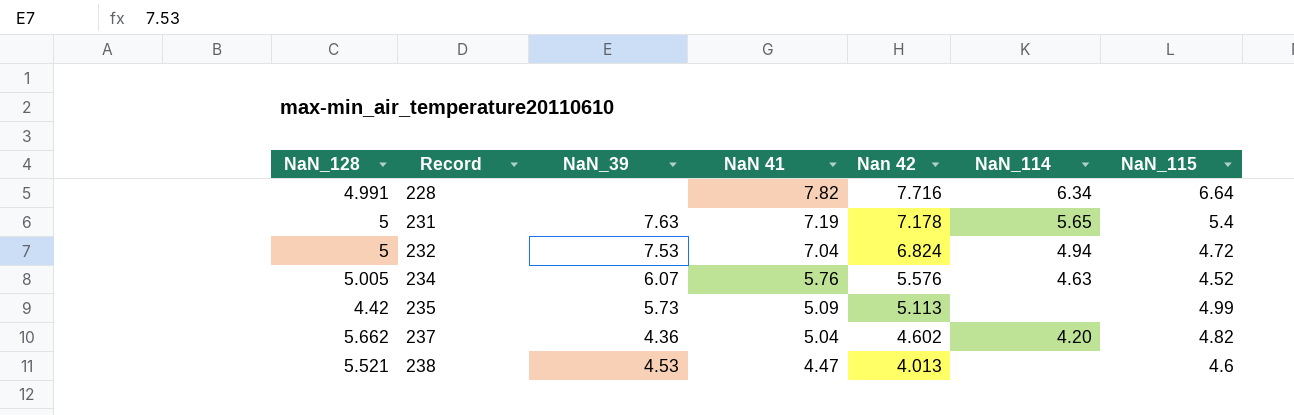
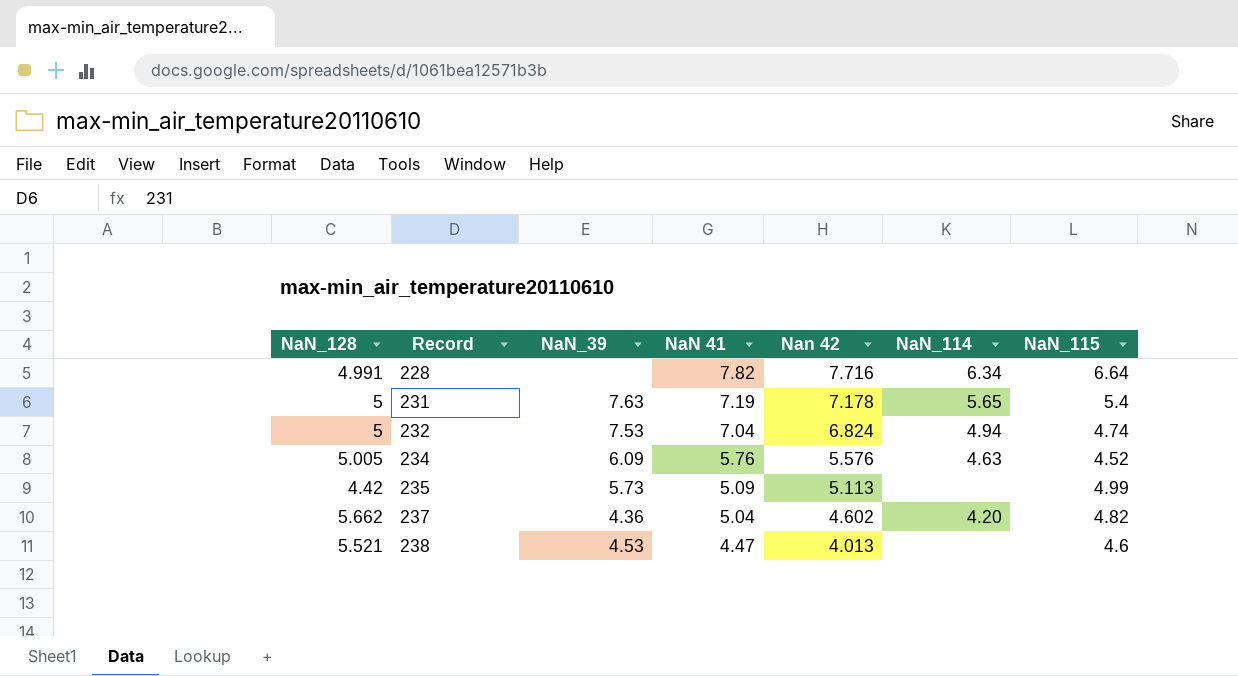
232 | NaN_115: 4.72 -> 4.74
234 | NaN_39: 6.07 -> 6.09

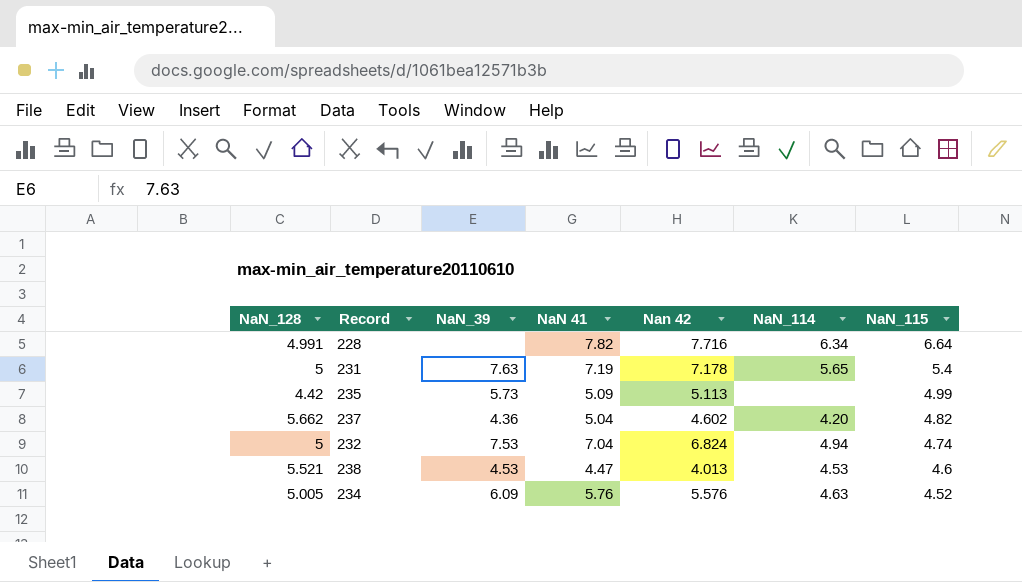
row order: Record ascending -> NaN_115 descending
238 | NaN_114: none -> 4.53

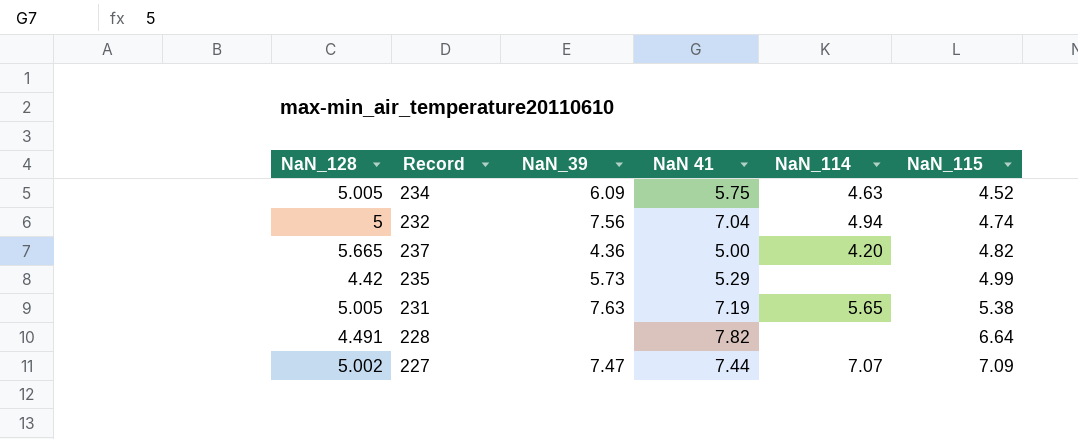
row order: NaN_115 descending -> NaN_115 ascending
column Nan 42 | position: 5 -> none
row 238: 5.521 | 4.53 | 4.47 | 4.013 | 4.53 | 4.6 -> none
234 | NaN 41: 5.76 -> 5.75
232 | NaN_39: 7.53 -> 7.56
237 | NaN_128: 5.662 -> 5.665
237 | NaN 41: 5.04 -> 5.00
235 | NaN 41: 5.09 -> 5.29
231 | NaN_128: 5 -> 5.005
231 | NaN_115: 5.4 -> 5.38
228 | NaN_128: 4.991 -> 4.491
228 | NaN_114: 6.34 -> none
row 227: none -> 5.002 | 7.47 | 7.44 | 7.07 | 7.09

